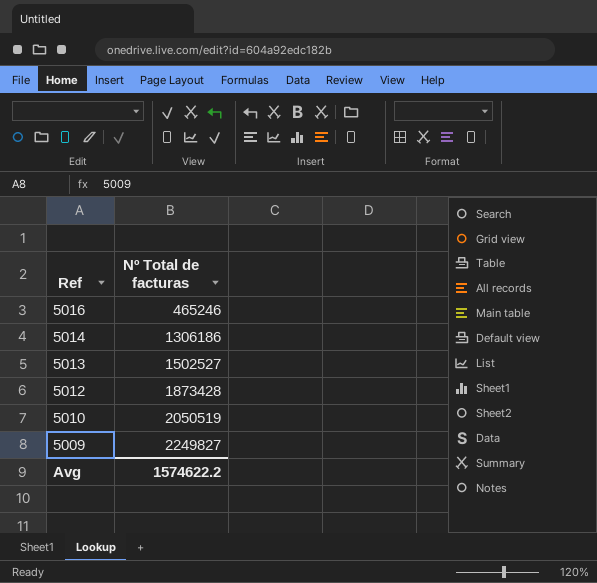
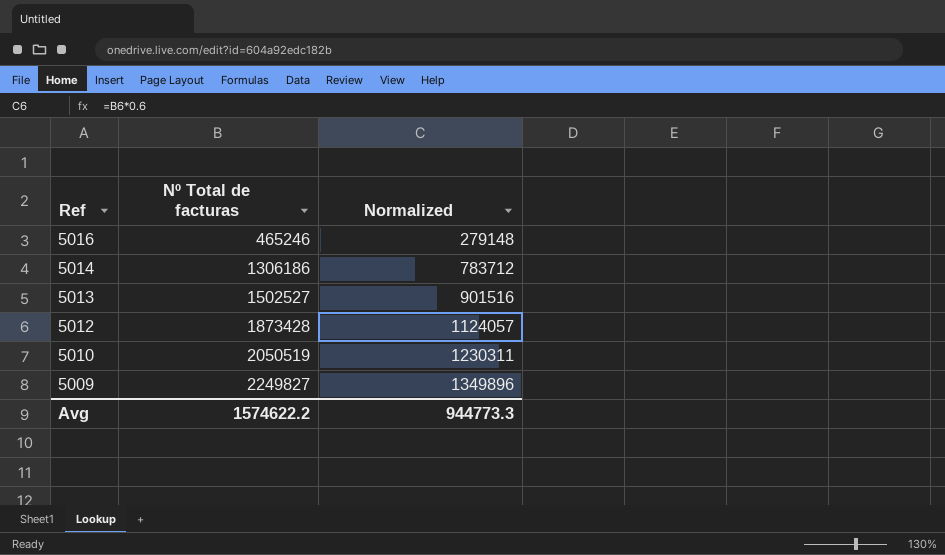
column Normalized | formula: none -> [Nº Total de facturas] * 0.6

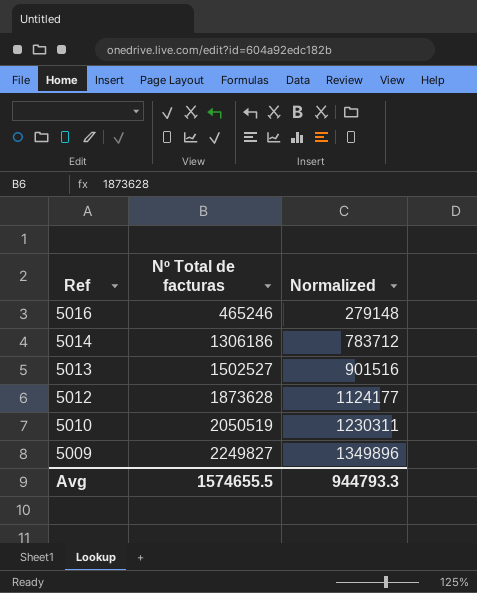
5012 | Nº Total de facturas: 1873428 -> 1873628
5012 | Normalized: 1124057 -> 1124177
Avg | Nº Total de facturas: 1574622.2 -> 1574655.5
Avg | Normalized: 944773.3 -> 944793.3

